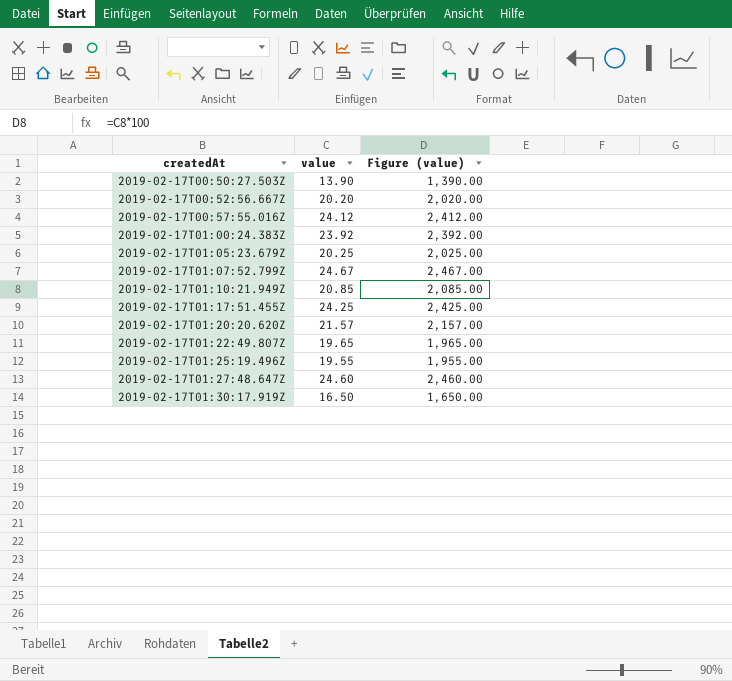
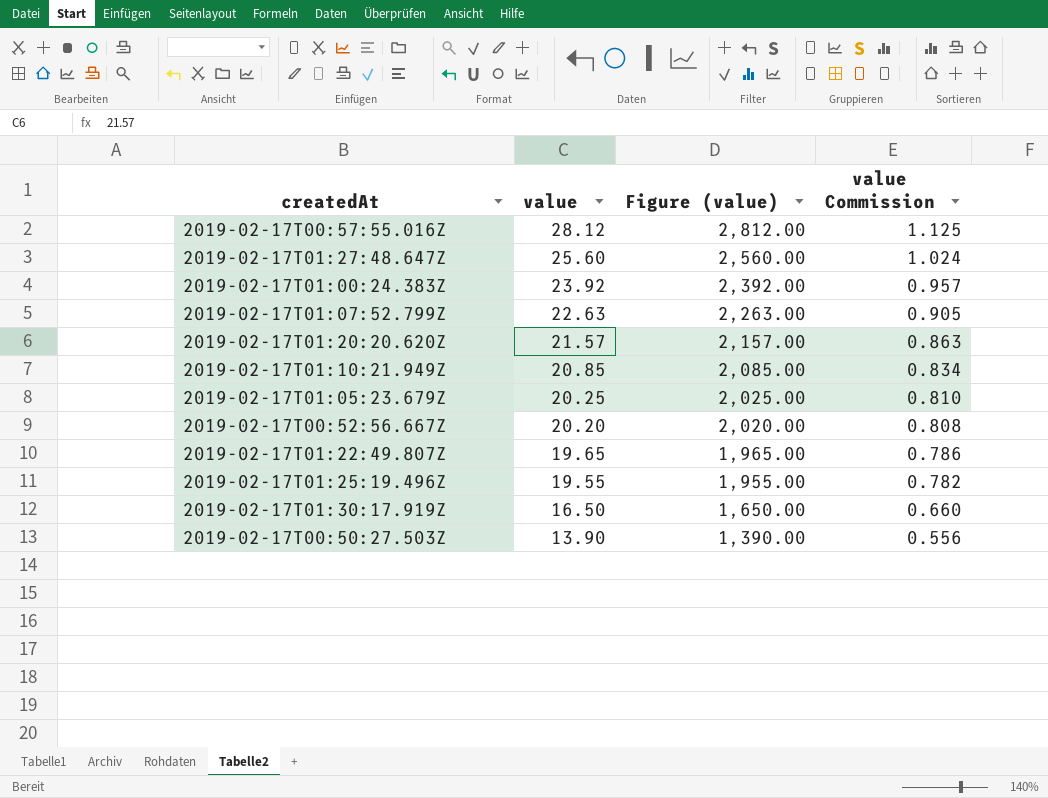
row order: createdAt ascending -> value descending
column value Commission | formula: none -> [value] * 0.04
row 2019-02-17T01:17:51.455Z: 24.25 | 2,425.00 -> none
2019-02-17T00:57:55.016Z | value: 24.12 -> 28.12
2019-02-17T00:57:55.016Z | Figure (value): 2,412.00 -> 2,812.00
2019-02-17T01:27:48.647Z | value: 24.60 -> 25.60
2019-02-17T01:27:48.647Z | Figure (value): 2,460.00 -> 2,560.00
2019-02-17T01:07:52.799Z | value: 24.67 -> 22.63
2019-02-17T01:07:52.799Z | Figure (value): 2,467.00 -> 2,263.00

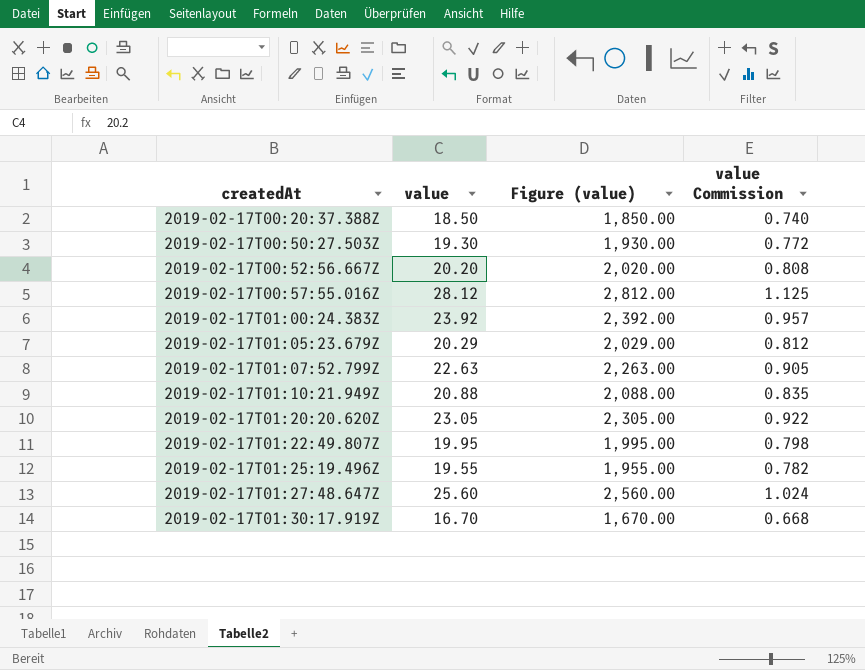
row order: value descending -> createdAt ascending
row 2019-02-17T00:20:37.388Z: none -> 18.50 | 1,850.00 | 0.740
2019-02-17T00:50:27.503Z | value: 13.90 -> 19.30
2019-02-17T00:50:27.503Z | Figure (value): 1,390.00 -> 1,930.00
2019-02-17T00:50:27.503Z | value Commission: 0.556 -> 0.772
2019-02-17T01:05:23.679Z | value: 20.25 -> 20.29
2019-02-17T01:05:23.679Z | Figure (value): 2,025.00 -> 2,029.00
2019-02-17T01:05:23.679Z | value Commission: 0.810 -> 0.812
2019-02-17T01:10:21.949Z | value: 20.85 -> 20.88
2019-02-17T01:10:21.949Z | Figure (value): 2,085.00 -> 2,088.00
2019-02-17T01:10:21.949Z | value Commission: 0.834 -> 0.835
2019-02-17T01:20:20.620Z | value: 21.57 -> 23.05
2019-02-17T01:20:20.620Z | Figure (value): 2,157.00 -> 2,305.00
2019-02-17T01:20:20.620Z | value Commission: 0.863 -> 0.922
2019-02-17T01:22:49.807Z | value: 19.65 -> 19.95
2019-02-17T01:22:49.807Z | Figure (value): 1,965.00 -> 1,995.00
2019-02-17T01:22:49.807Z | value Commission: 0.786 -> 0.798
2019-02-17T01:30:17.919Z | value: 16.50 -> 16.70
2019-02-17T01:30:17.919Z | Figure (value): 1,650.00 -> 1,670.00
2019-02-17T01:30:17.919Z | value Commission: 0.660 -> 0.668

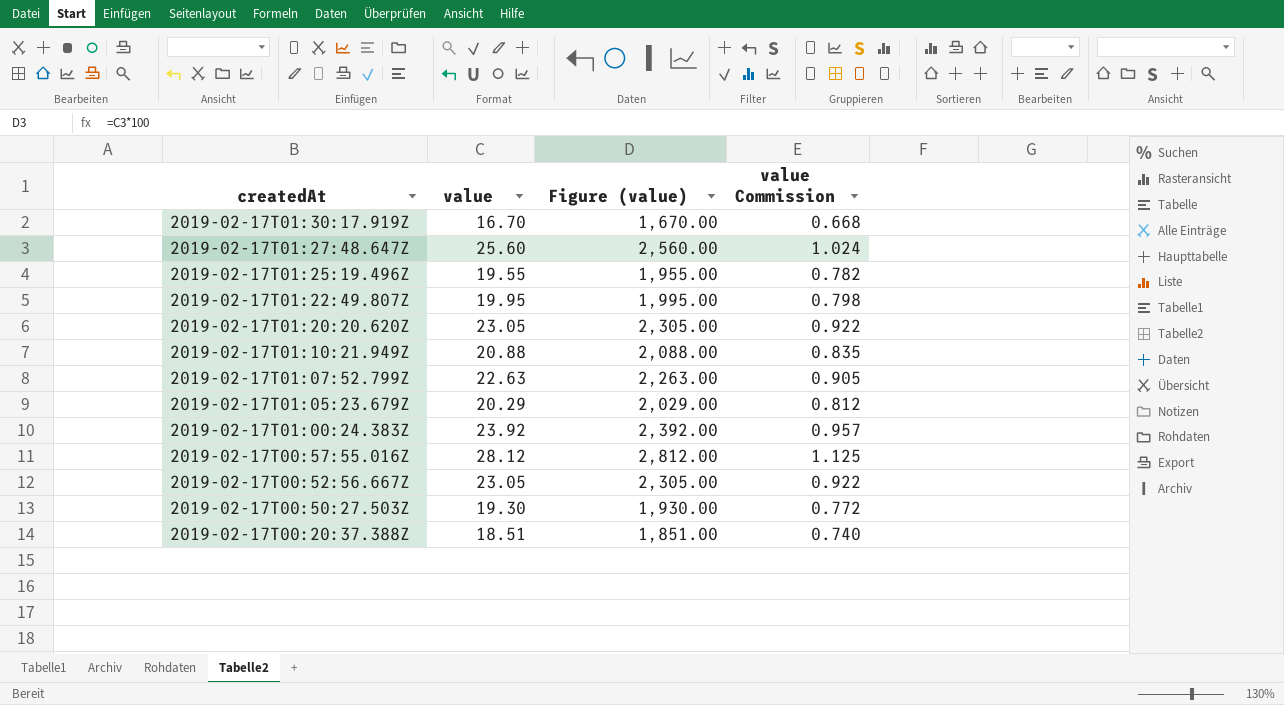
row order: createdAt ascending -> createdAt descending
2019-02-17T00:52:56.667Z | value: 20.20 -> 23.05
2019-02-17T00:52:56.667Z | Figure (value): 2,020.00 -> 2,305.00
2019-02-17T00:52:56.667Z | value Commission: 0.808 -> 0.922
2019-02-17T00:20:37.388Z | value: 18.50 -> 18.51
2019-02-17T00:20:37.388Z | Figure (value): 1,850.00 -> 1,851.00

